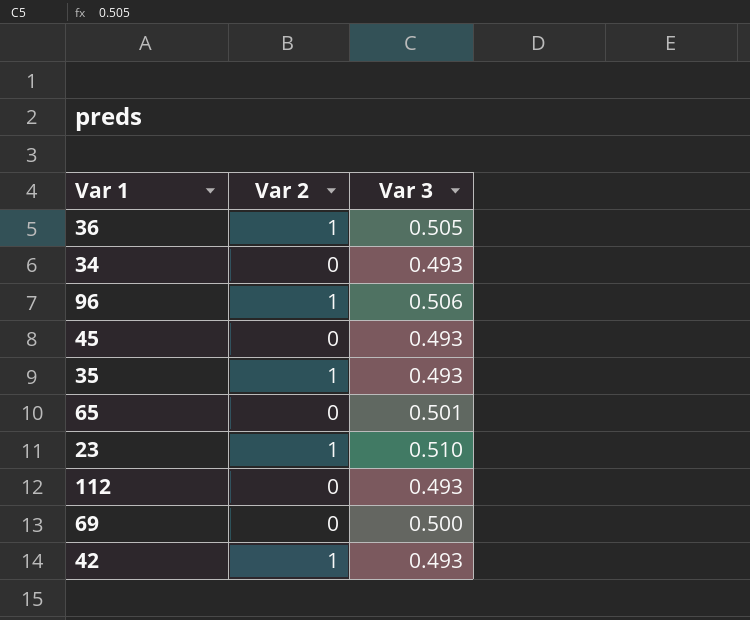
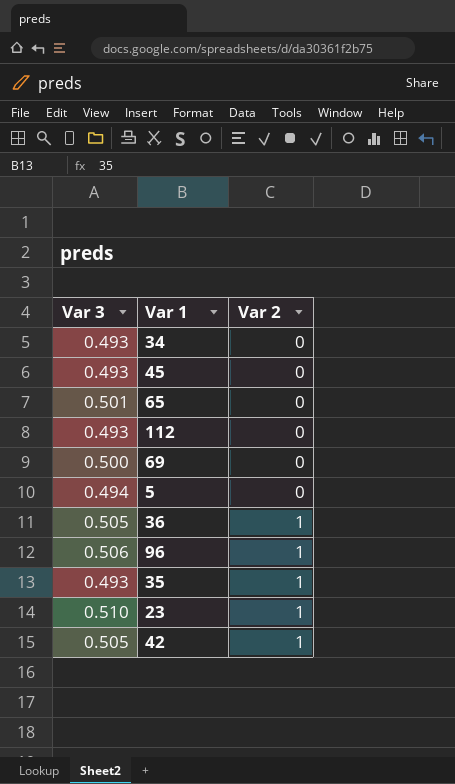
row order: none -> Var 2 ascending
column Var 3 | position: 3 -> 1
row 5: none -> 0.494 | 0
42 | Var 3: 0.493 -> 0.505

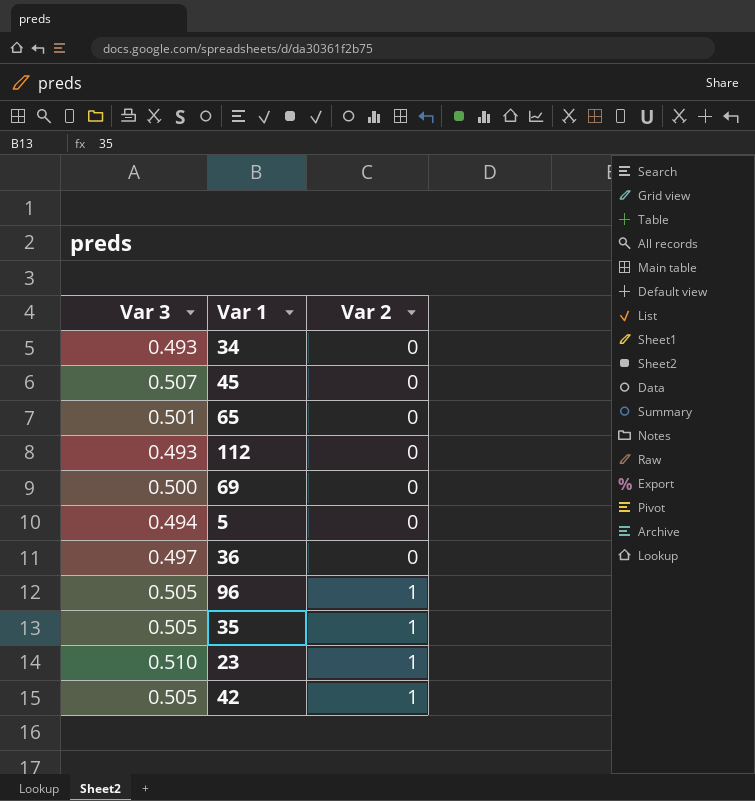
45 | Var 3: 0.493 -> 0.507
36 | Var 3: 0.505 -> 0.497
36 | Var 2: 1 -> 0
96 | Var 3: 0.506 -> 0.505
35 | Var 3: 0.493 -> 0.505

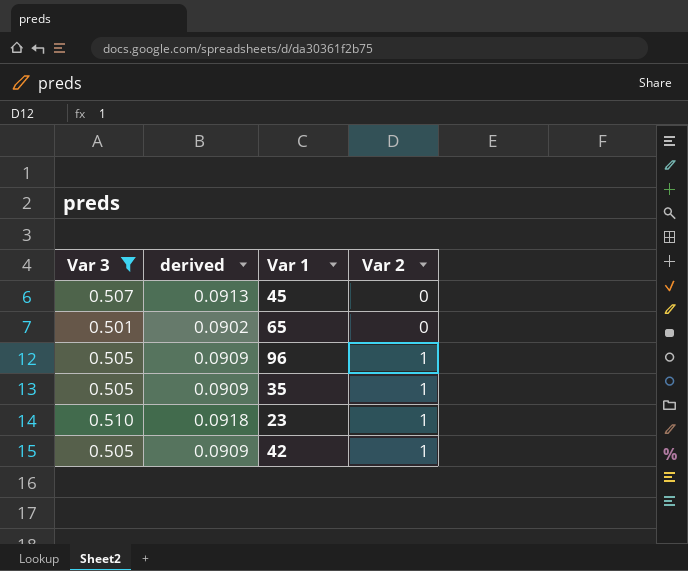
filter: none -> Var 3 >= 0.501
column derived | formula: none -> [Var 3] * 0.18

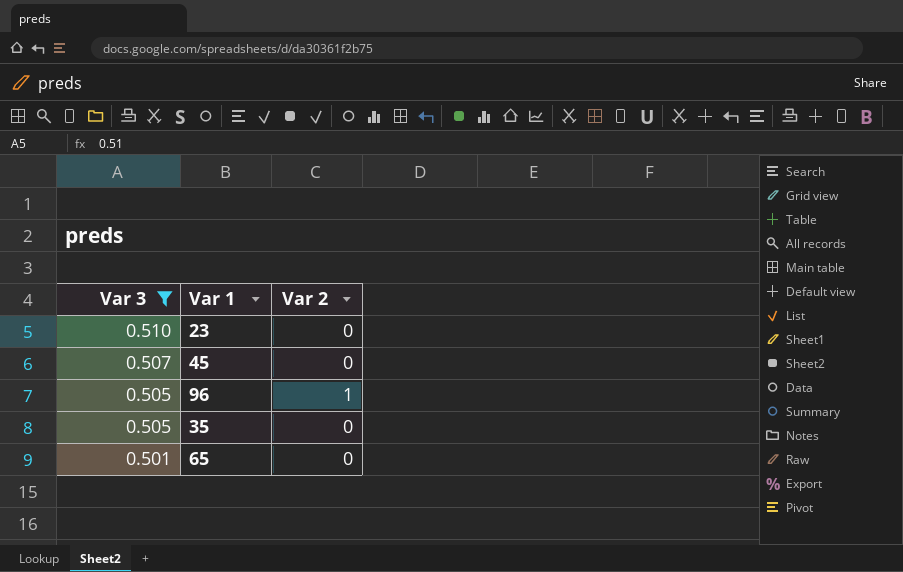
row order: Var 2 ascending -> Var 3 descending
column derived | formula: [Var 3] * 0.18 -> none
row 42: 0.505 | 0.0909 | 1 -> none
23 | Var 2: 1 -> 0
35 | Var 2: 1 -> 0

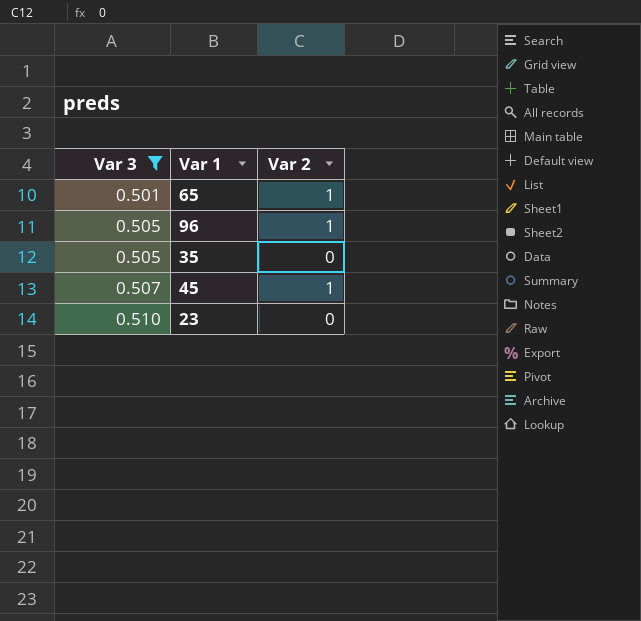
row order: Var 3 descending -> Var 3 ascending
65 | Var 2: 0 -> 1
45 | Var 2: 0 -> 1

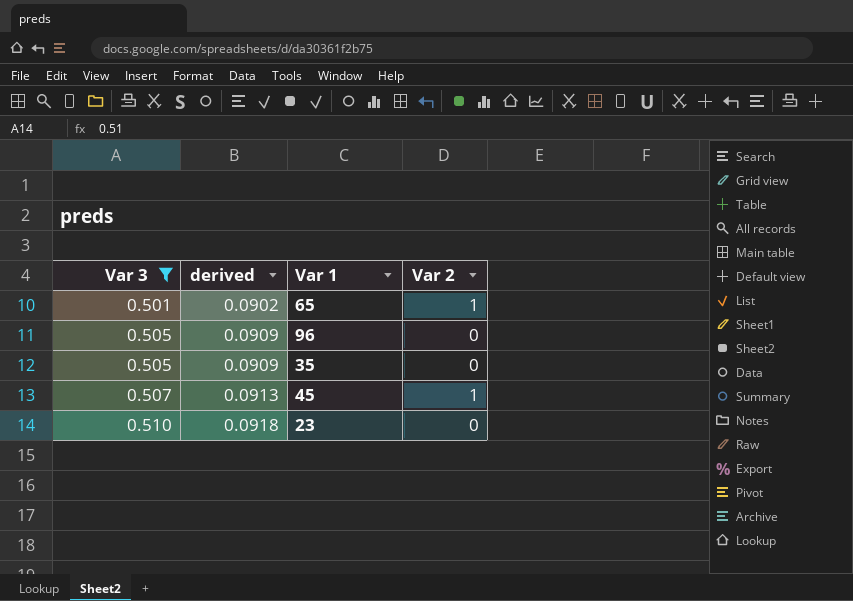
column derived | formula: none -> [Var 3] * 0.18
96 | Var 2: 1 -> 0

